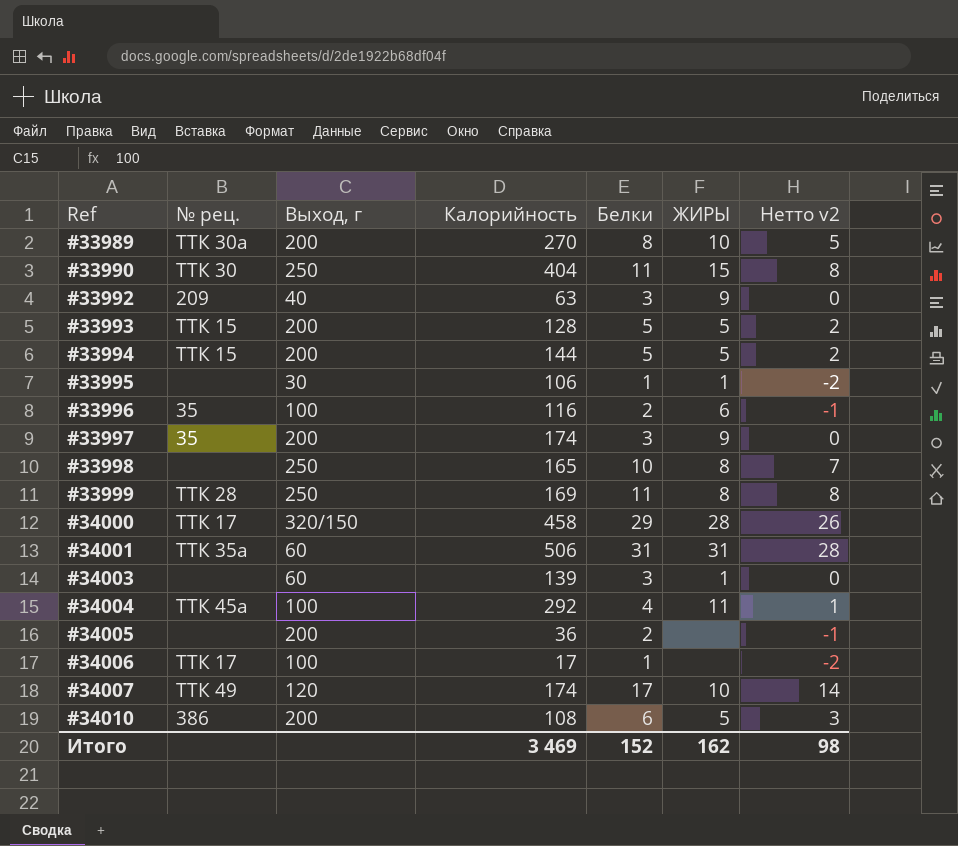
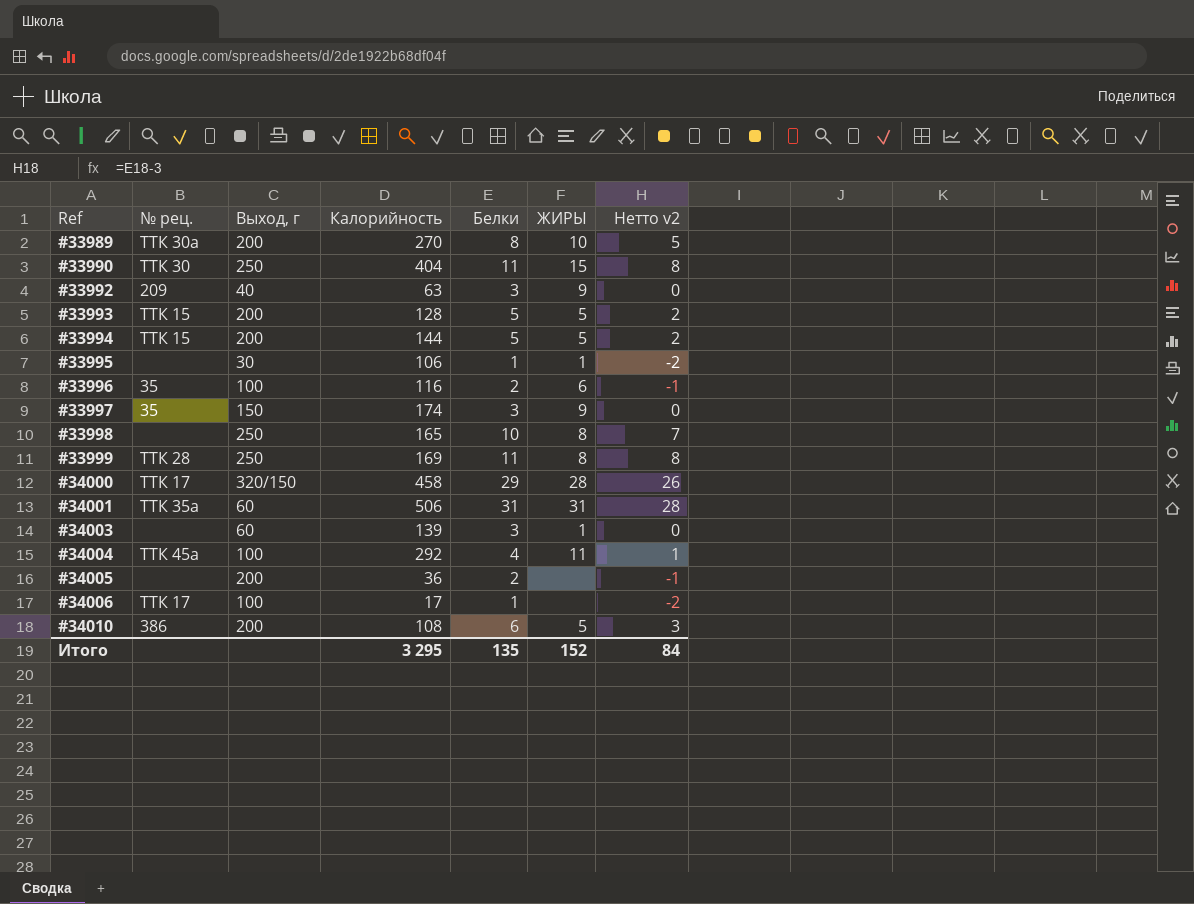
row #34007: ТТК 49 | 120 | 174 | 17 | 10 | 14 -> none
#33997 | Выход, г: 200 -> 150
Итого | Калорийность: 3 469 -> 3 295
Итого | Белки: 152 -> 135
Итого | ЖИРЫ: 162 -> 152
Итого | Нетто v2: 98 -> 84

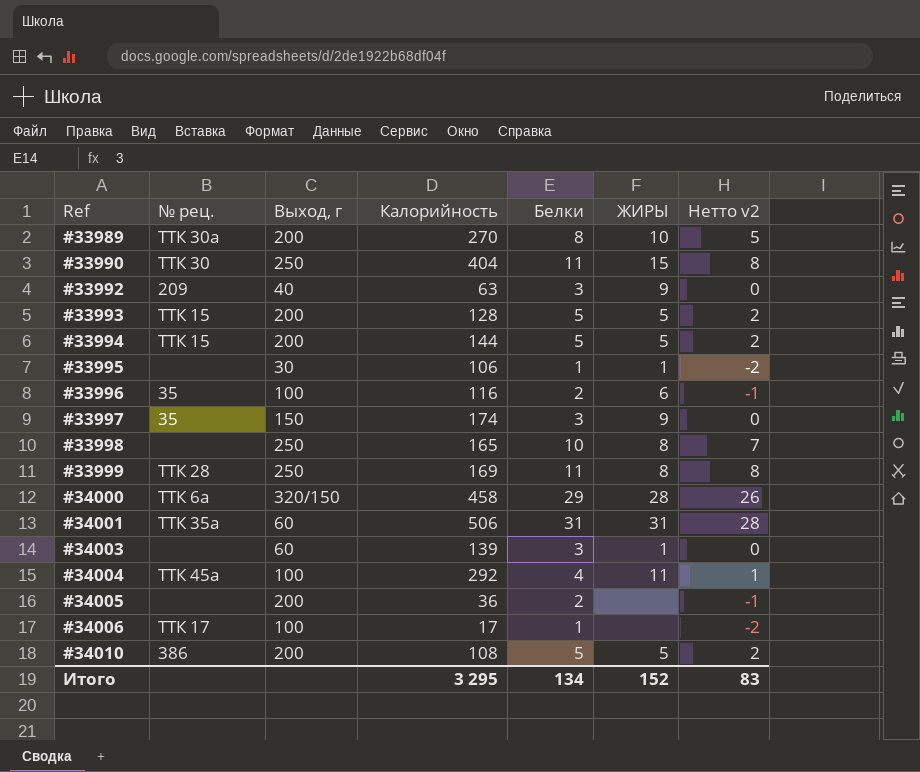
#34000 | № рец.: ТТК 17 -> ТТК 6а
#34010 | Белки: 6 -> 5
#34010 | Нетто v2: 3 -> 2
Итого | Белки: 135 -> 134
Итого | Нетто v2: 84 -> 83

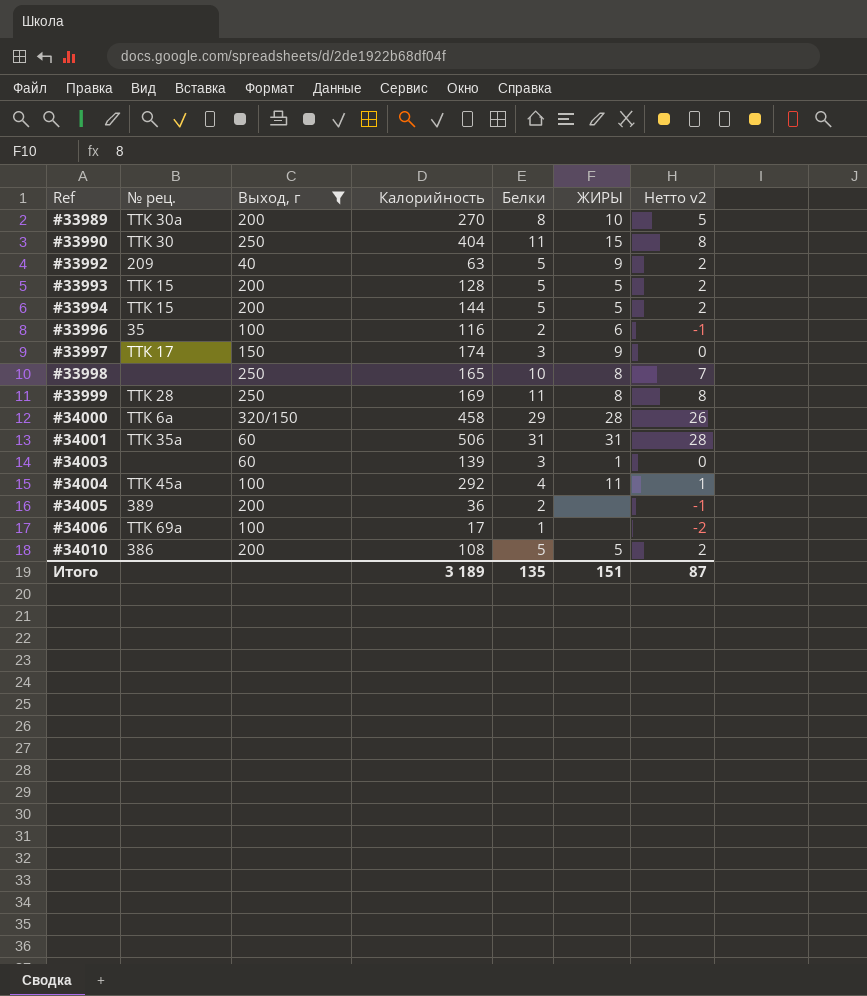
filter: none -> Выход, г != 30
#33992 | Белки: 3 -> 5
#33992 | Нетто v2: 0 -> 2
#33997 | № рец.: 35 -> ТТК 17
#34005 | № рец.: none -> 389
#34006 | № рец.: ТТК 17 -> ТТК 69а
Итого | Калорийность: 3 295 -> 3 189
Итого | Белки: 134 -> 135
Итого | ЖИРЫ: 152 -> 151
Итого | Нетто v2: 83 -> 87

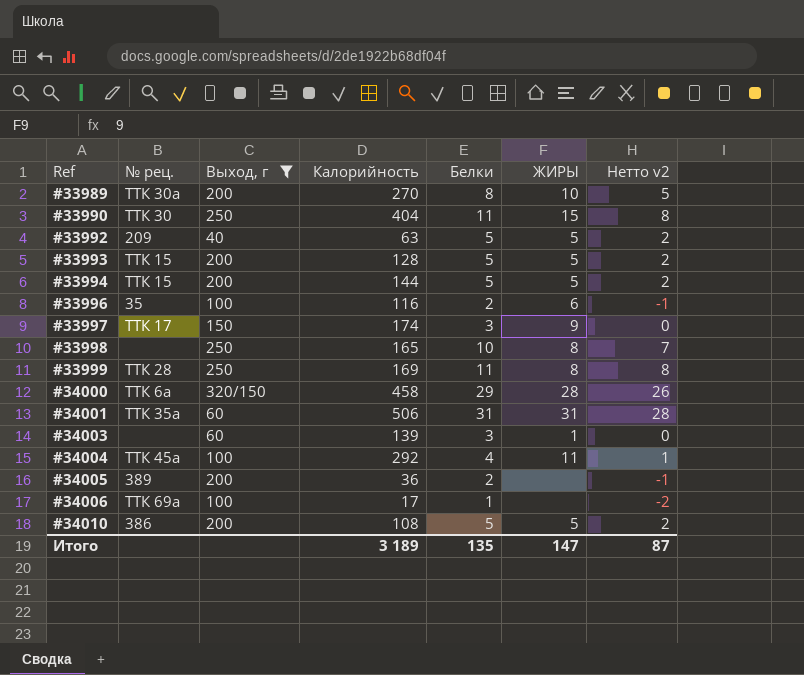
#33992 | ЖИРЫ: 9 -> 5
Итого | ЖИРЫ: 151 -> 147

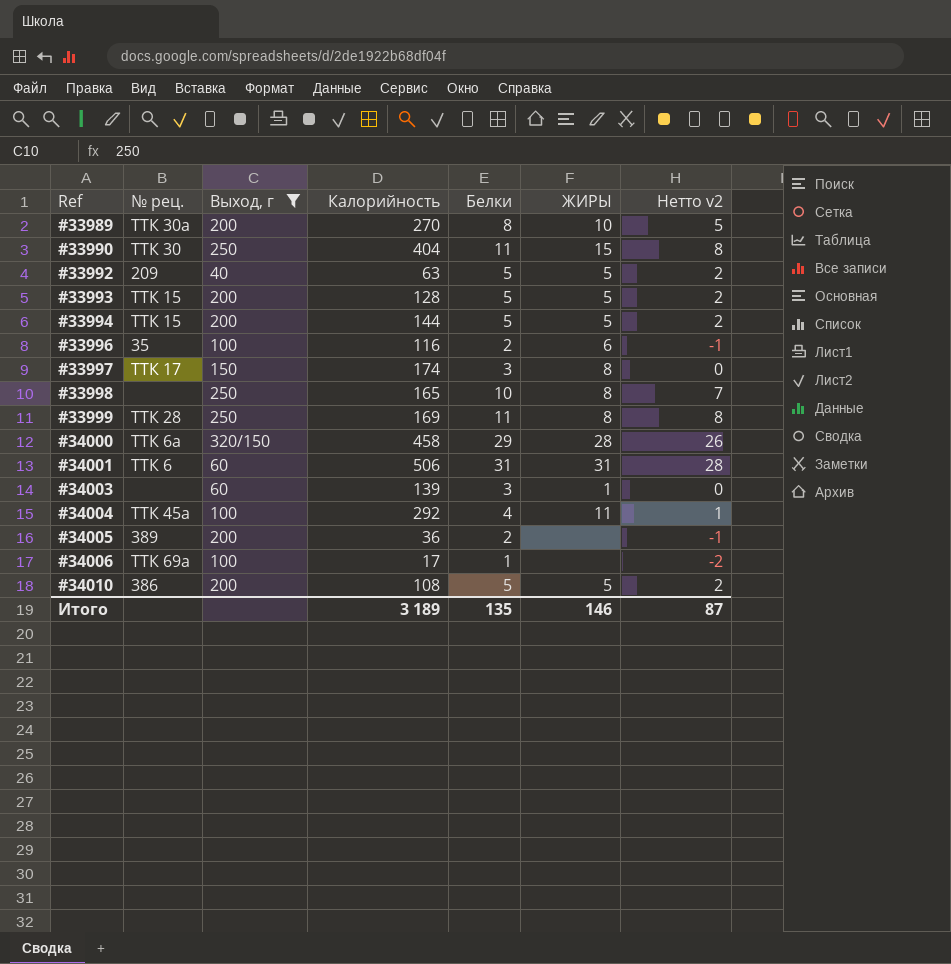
#33997 | ЖИРЫ: 9 -> 8
#34001 | № рец.: ТТК 35а -> ТТК 6
Итого | ЖИРЫ: 147 -> 146

